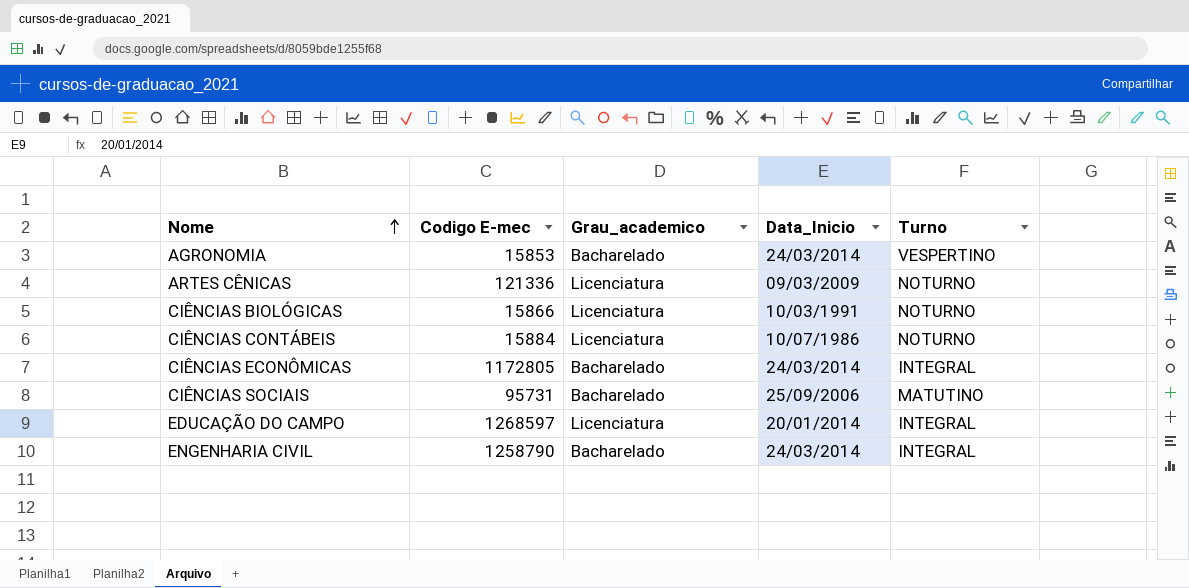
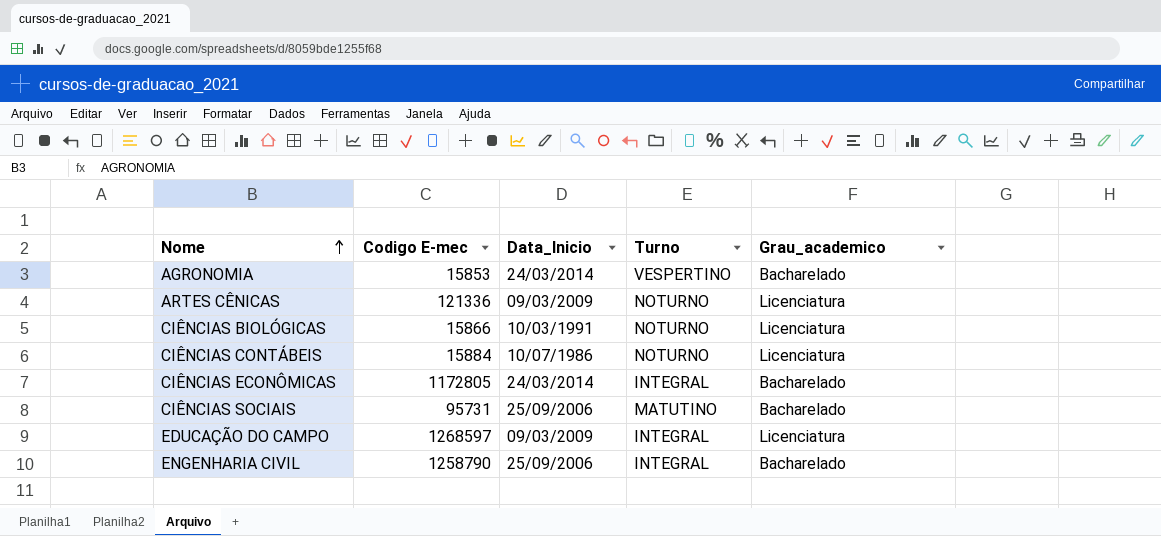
column Grau_academico | position: 3 -> 5
EDUCAÇÃO DO CAMPO | Data_Inicio: 20/01/2014 -> 09/03/2009
ENGENHARIA CIVIL | Data_Inicio: 24/03/2014 -> 25/09/2006

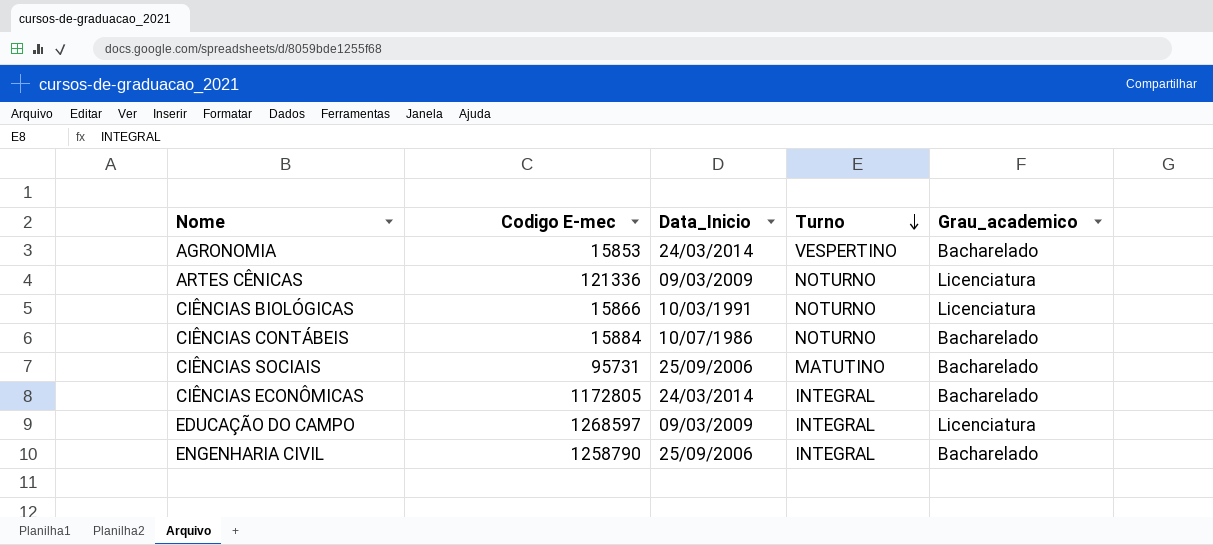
row order: Nome ascending -> Turno descending
CIÊNCIAS CONTÁBEIS | Grau_academico: Licenciatura -> Bacharelado

